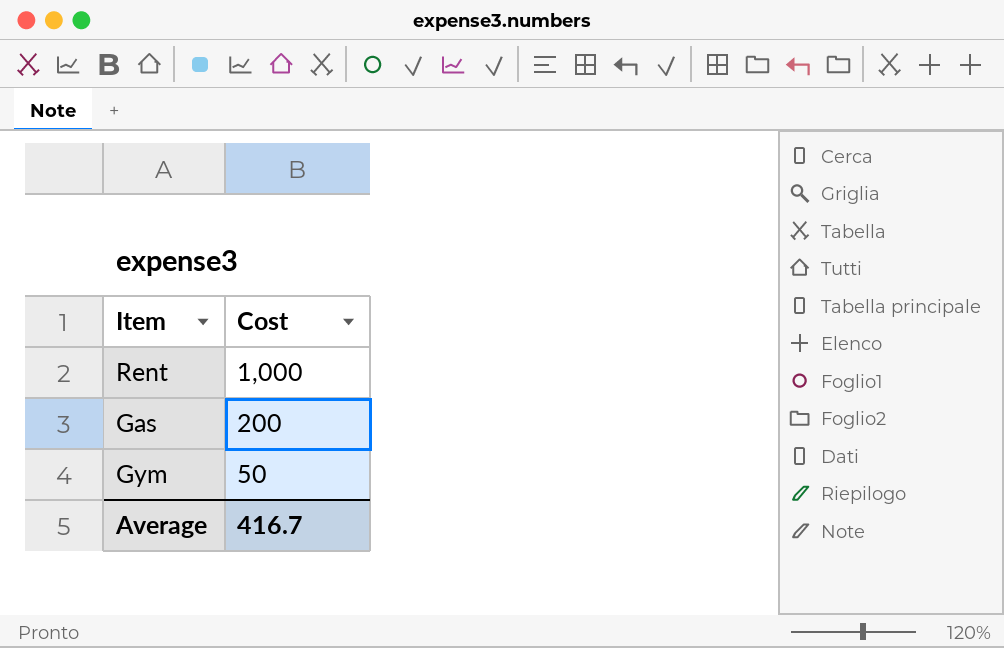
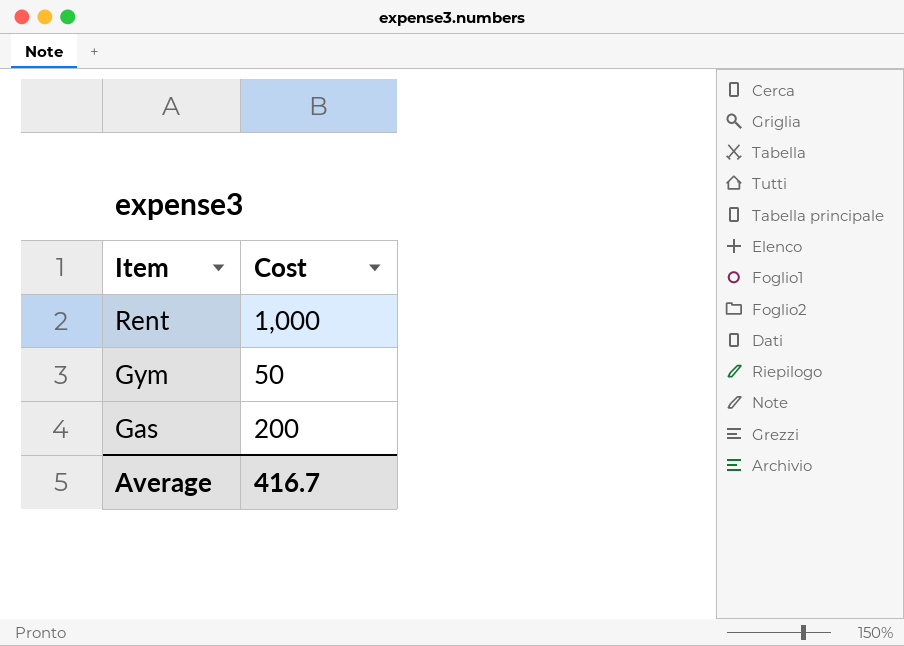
row order: Cost descending -> Item descending

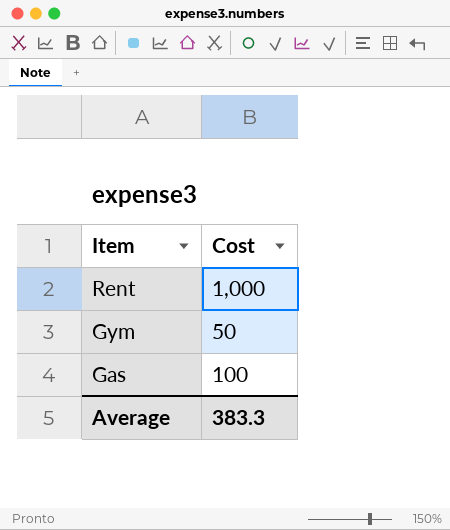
Gas | Cost: 200 -> 100
Average | Cost: 416.7 -> 383.3

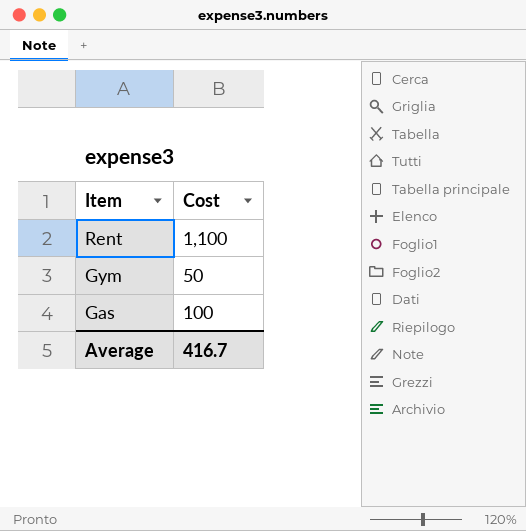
Rent | Cost: 1,000 -> 1,100
Average | Cost: 383.3 -> 416.7

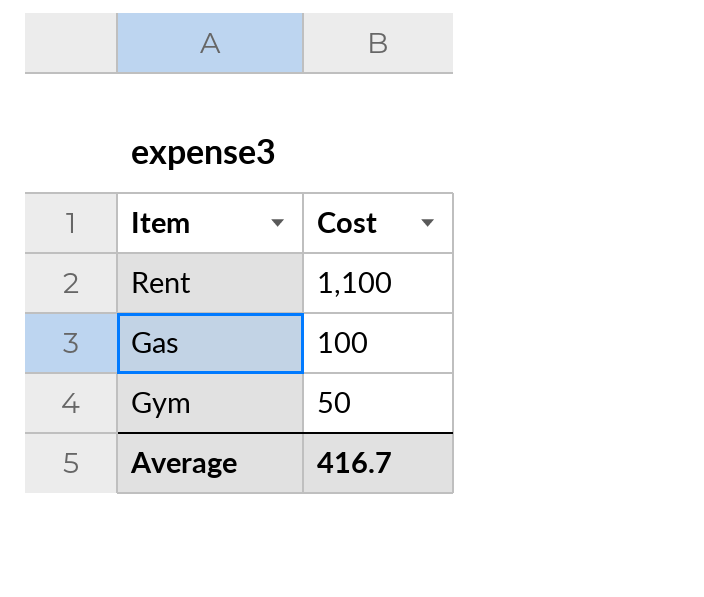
row order: Item descending -> Cost descending

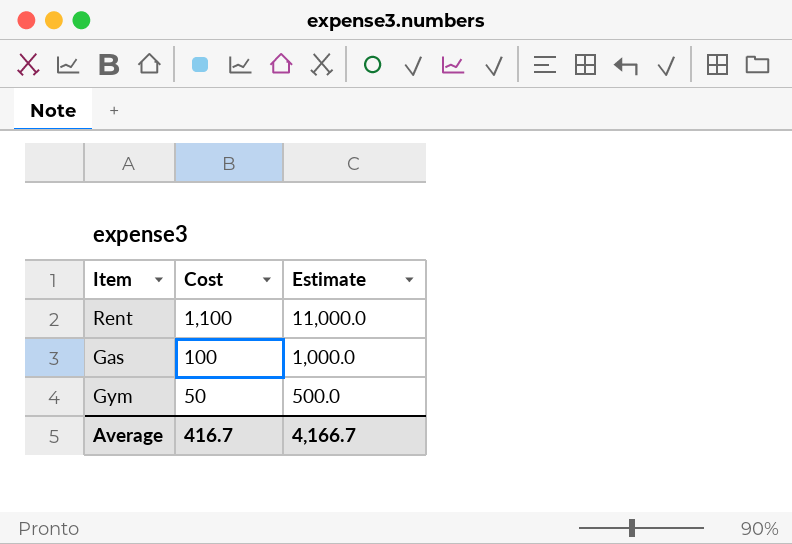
column Estimate | formula: none -> [Cost] * 10

